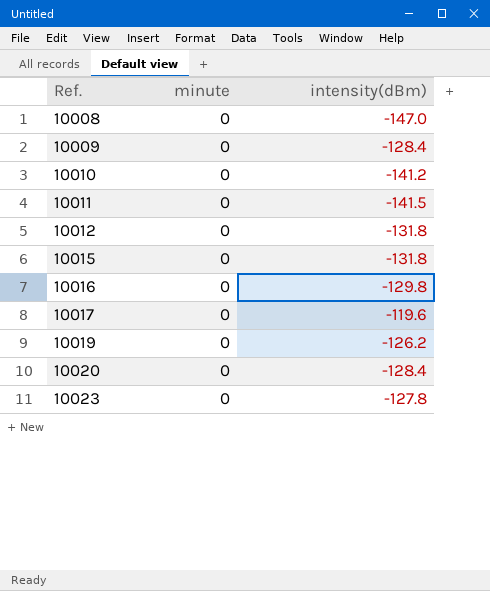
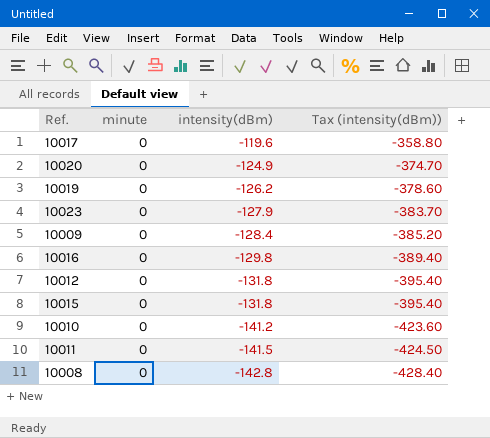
row order: Ref. ascending -> intensity(dBm) descending
column Tax (intensity(dBm)) | formula: none -> [intensity(dBm)] * 3
10020 | intensity(dBm): -128.4 -> -124.9
10023 | intensity(dBm): -127.8 -> -127.9
10008 | intensity(dBm): -147.0 -> -142.8

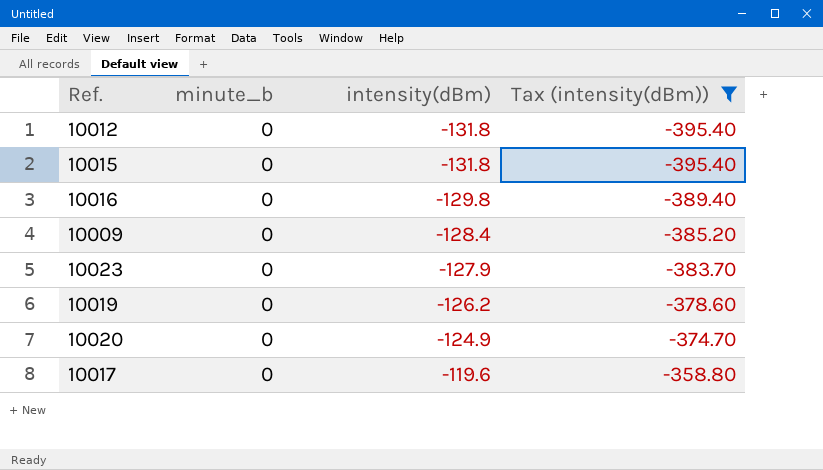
filter: none -> Tax (intensity(dBm)) >= -395.40
row order: intensity(dBm) descending -> intensity(dBm) ascending
column name: minute -> minute_b

